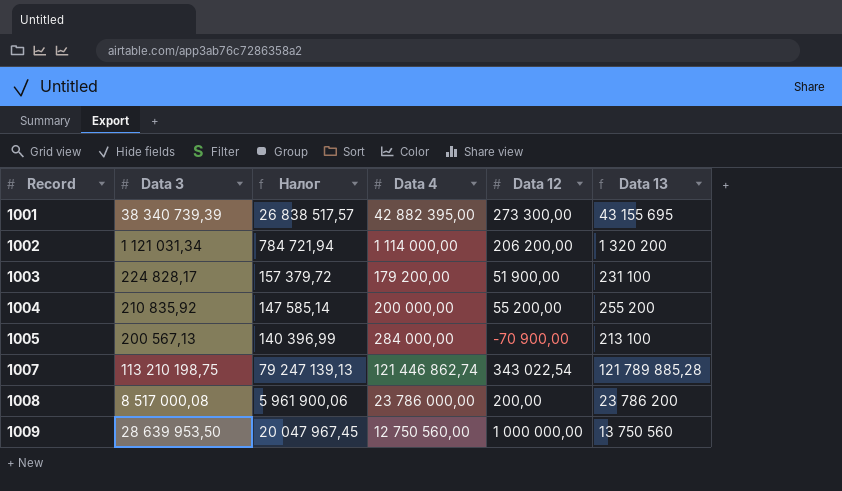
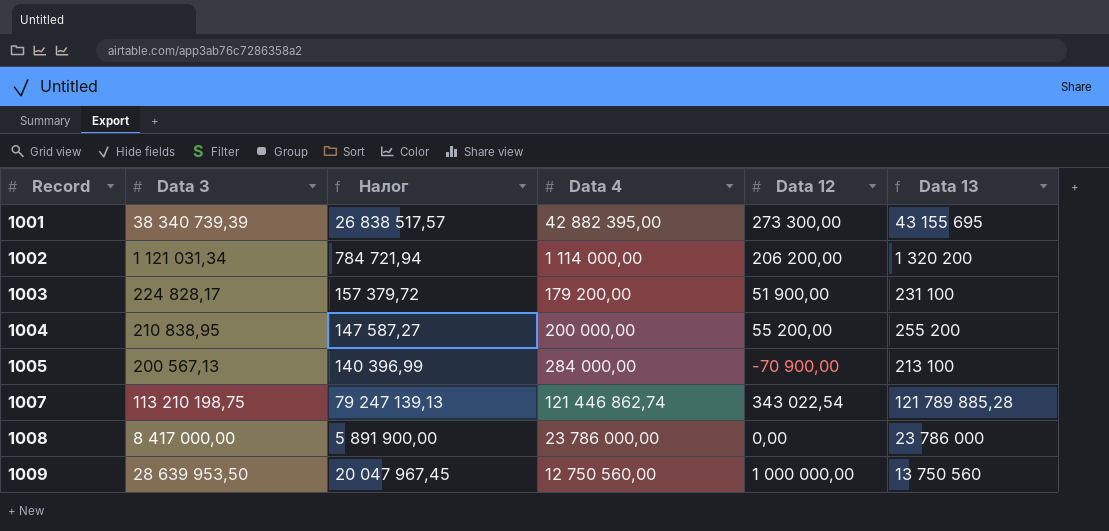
1004 | Data 3: 210 835,92 -> 210 838,95
1004 | Налог: 147 585,14 -> 147 587,27
1008 | Data 3: 8 517 000,08 -> 8 417 000,00
1008 | Налог: 5 961 900,06 -> 5 891 900,00
1008 | Data 12: 200,00 -> 0,00
1008 | Data 13: 23 786 200 -> 23 786 000

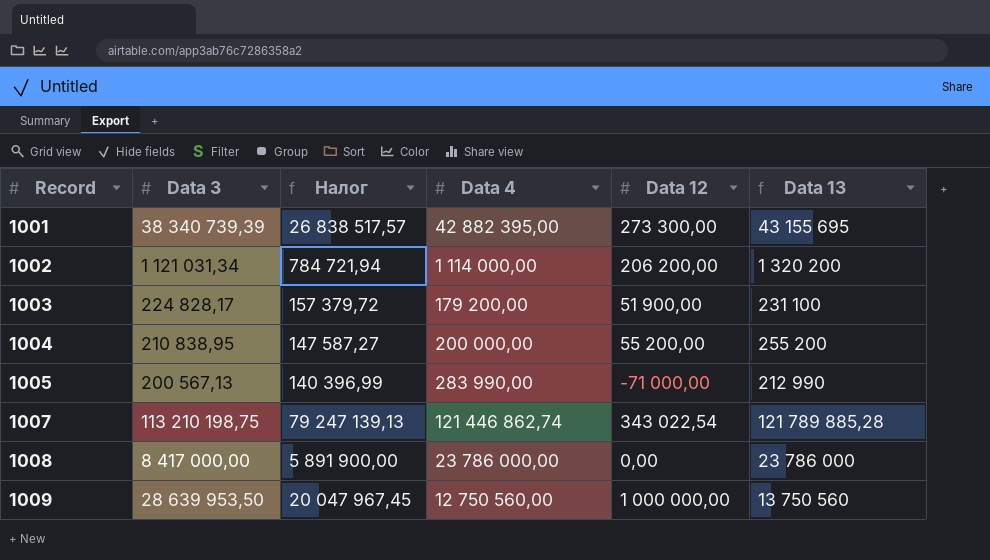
1005 | Data 4: 284 000,00 -> 283 990,00
1005 | Data 12: -70 900,00 -> -71 000,00
1005 | Data 13: 213 100 -> 212 990

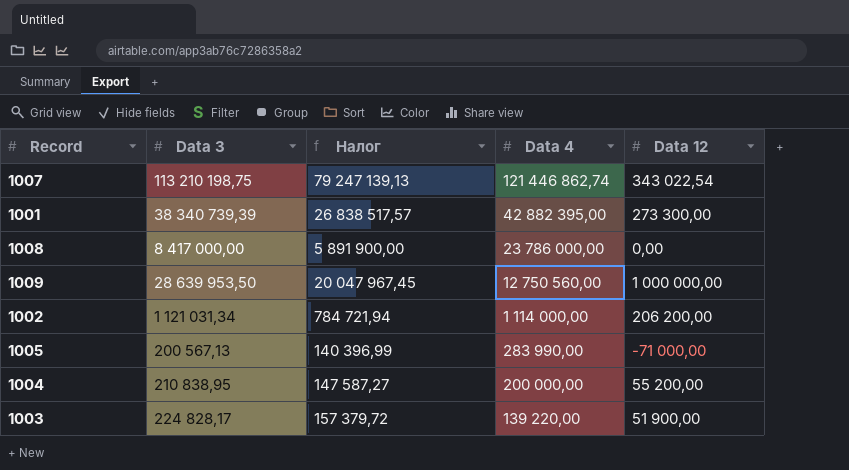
row order: Record ascending -> Data 4 descending
column Data 13 | formula: [Data 4] + [Data 12] -> none
1003 | Data 4: 179 200,00 -> 139 220,00

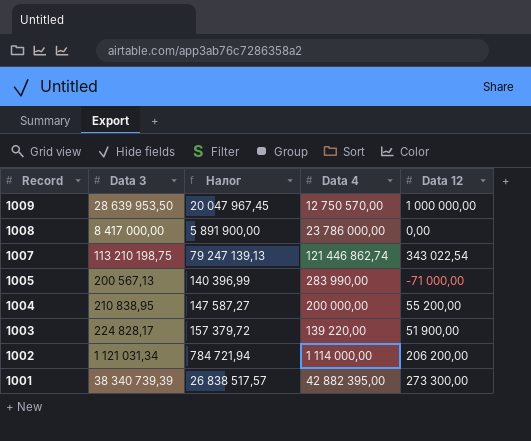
row order: Data 4 descending -> Record descending
1009 | Data 4: 12 750 560,00 -> 12 750 570,00

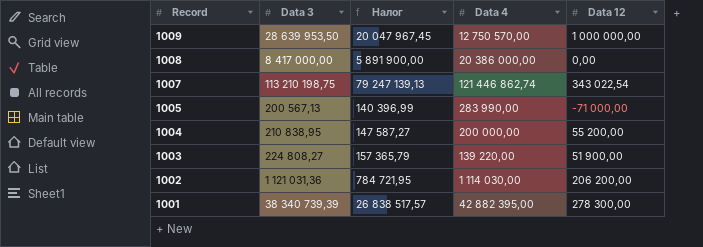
1008 | Data 4: 23 786 000,00 -> 20 386 000,00
1003 | Data 3: 224 828,17 -> 224 808,27
1003 | Налог: 157 379,72 -> 157 365,79
1002 | Data 3: 1 121 031,34 -> 1 121 031,36
1002 | Налог: 784 721,94 -> 784 721,95
1002 | Data 4: 1 114 000,00 -> 1 114 030,00
1001 | Data 12: 273 300,00 -> 278 300,00

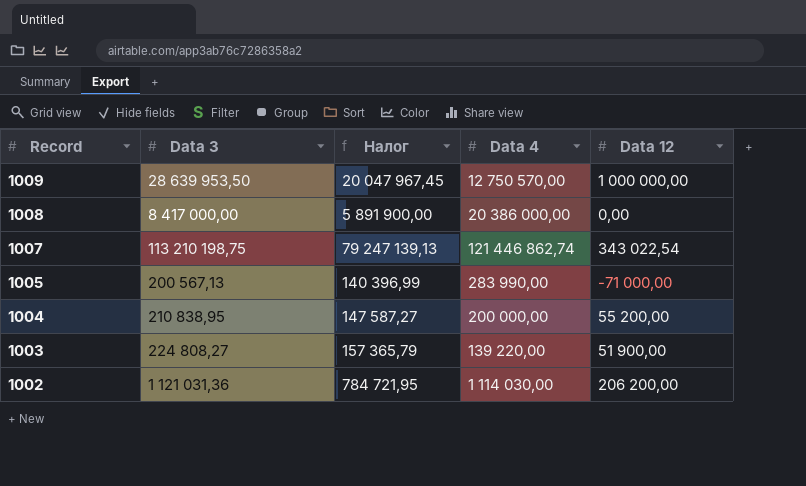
row 1001: 38 340 739,39 | 26 838 517,57 | 42 882 395,00 | 278 300,00 -> none

